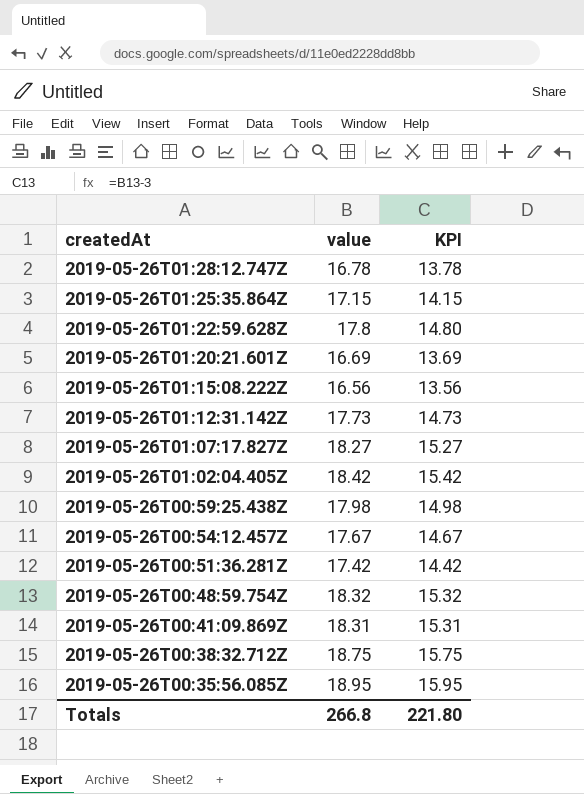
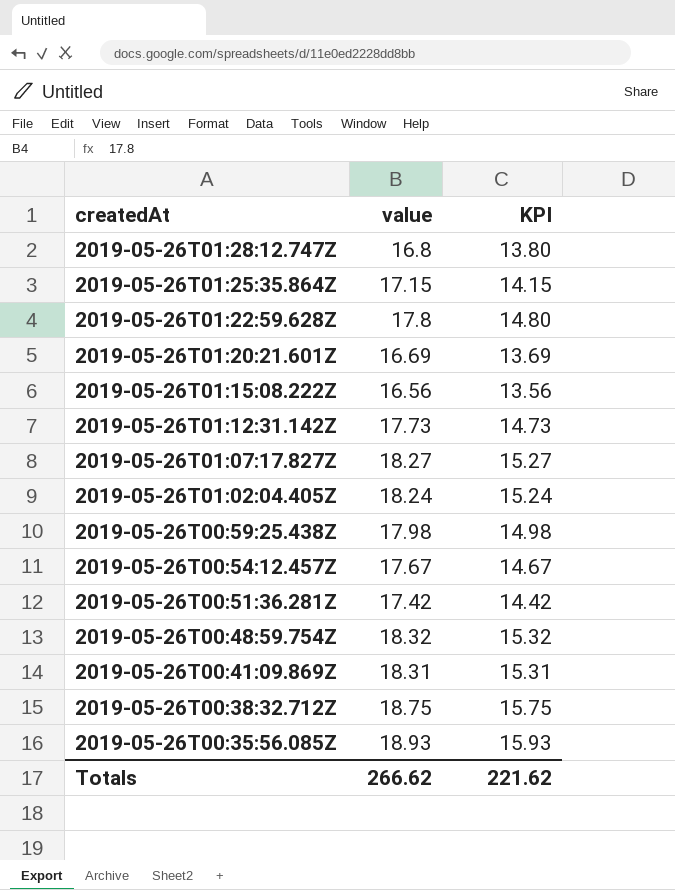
2019-05-26T01:28:12.747Z | value: 16.78 -> 16.8
2019-05-26T01:28:12.747Z | KPI: 13.78 -> 13.80
2019-05-26T01:02:04.405Z | value: 18.42 -> 18.24
2019-05-26T01:02:04.405Z | KPI: 15.42 -> 15.24
2019-05-26T00:35:56.085Z | value: 18.95 -> 18.93
2019-05-26T00:35:56.085Z | KPI: 15.95 -> 15.93
Totals | value: 266.8 -> 266.62
Totals | KPI: 221.80 -> 221.62

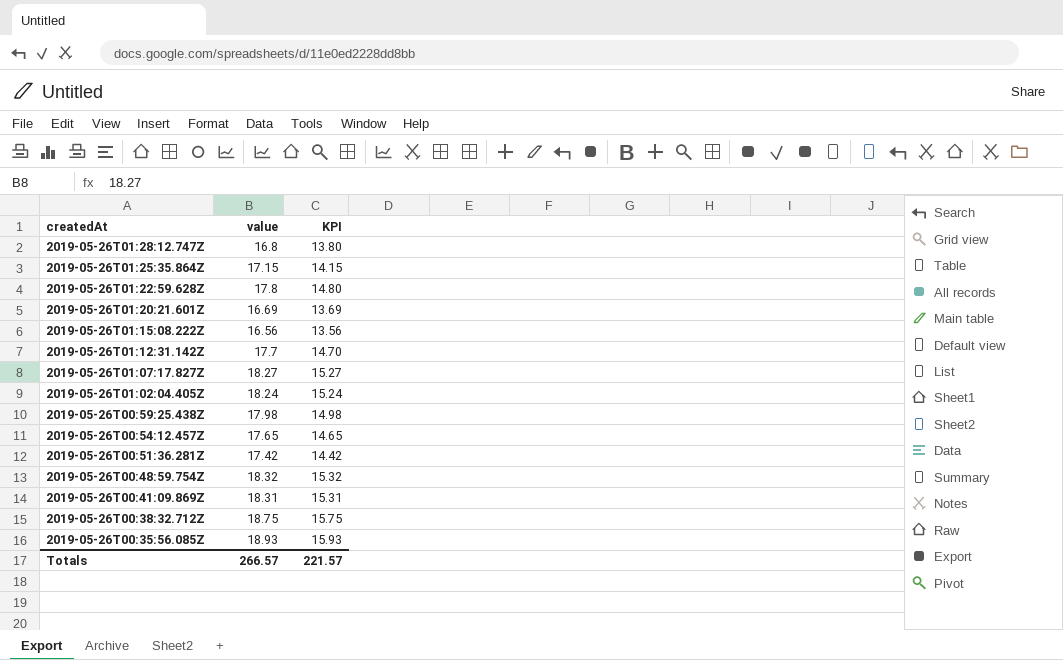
2019-05-26T01:12:31.142Z | value: 17.73 -> 17.7
2019-05-26T01:12:31.142Z | KPI: 14.73 -> 14.70
2019-05-26T00:54:12.457Z | value: 17.67 -> 17.65
2019-05-26T00:54:12.457Z | KPI: 14.67 -> 14.65
Totals | value: 266.62 -> 266.57
Totals | KPI: 221.62 -> 221.57

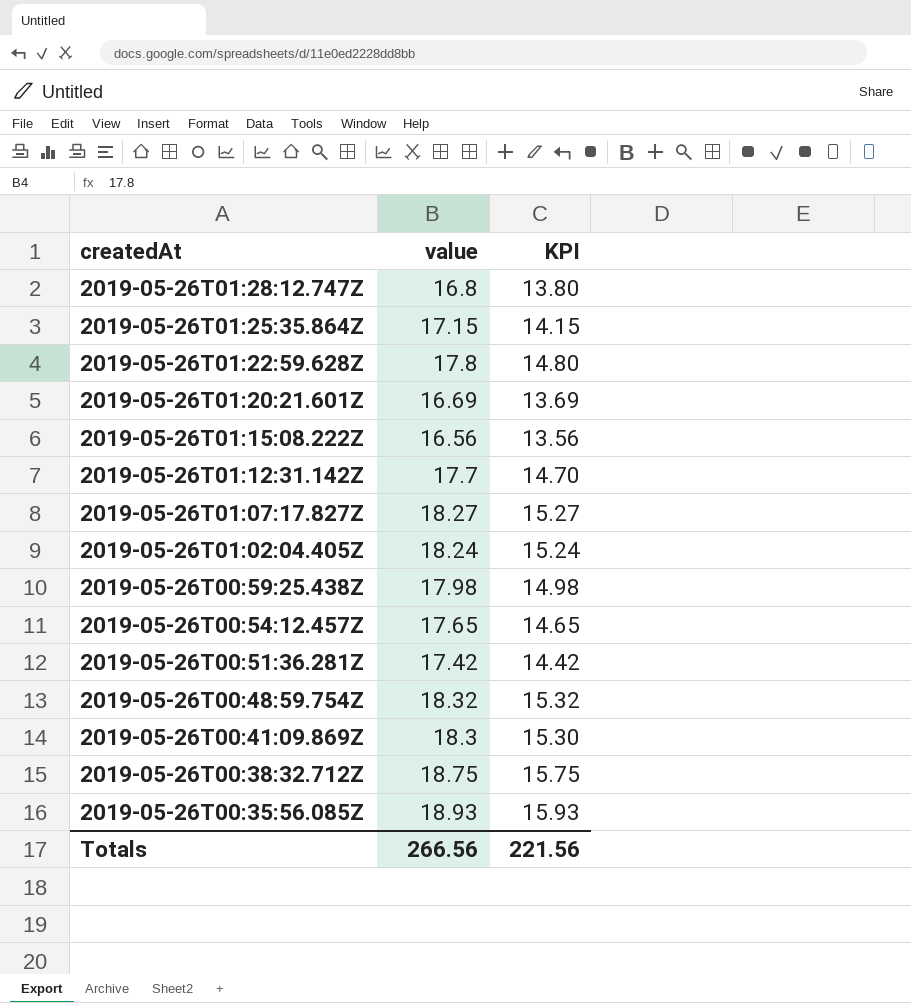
2019-05-26T00:41:09.869Z | value: 18.31 -> 18.3
2019-05-26T00:41:09.869Z | KPI: 15.31 -> 15.30
Totals | value: 266.57 -> 266.56
Totals | KPI: 221.57 -> 221.56

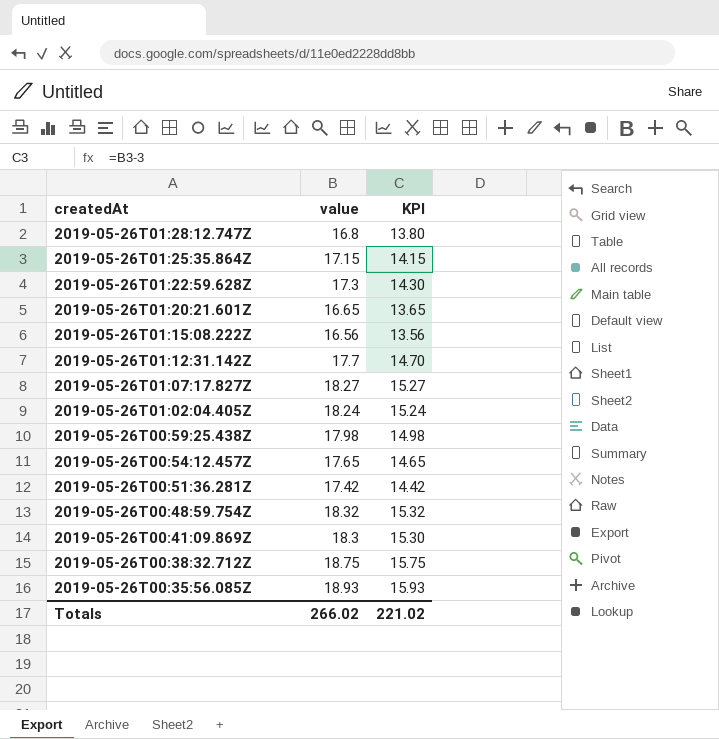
2019-05-26T01:22:59.628Z | value: 17.8 -> 17.3
2019-05-26T01:22:59.628Z | KPI: 14.80 -> 14.30
2019-05-26T01:20:21.601Z | value: 16.69 -> 16.65
2019-05-26T01:20:21.601Z | KPI: 13.69 -> 13.65
Totals | value: 266.56 -> 266.02
Totals | KPI: 221.56 -> 221.02

